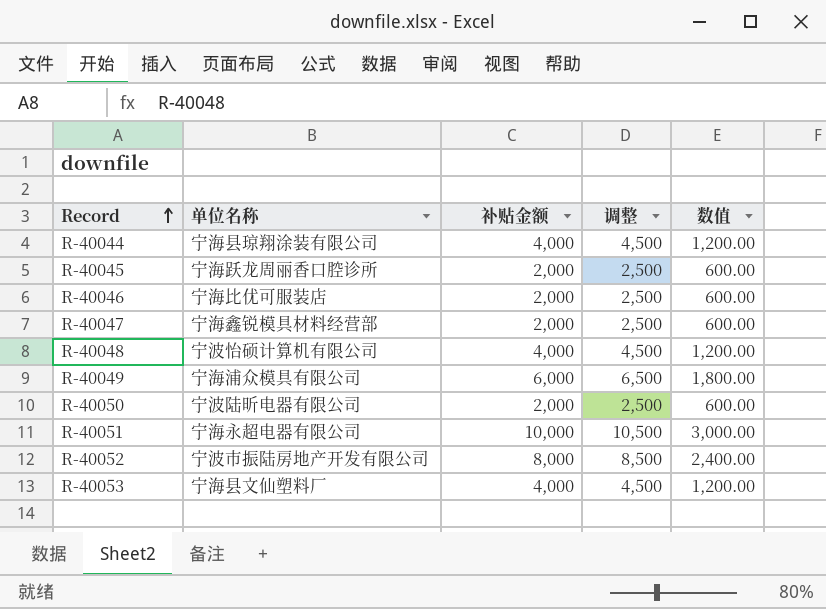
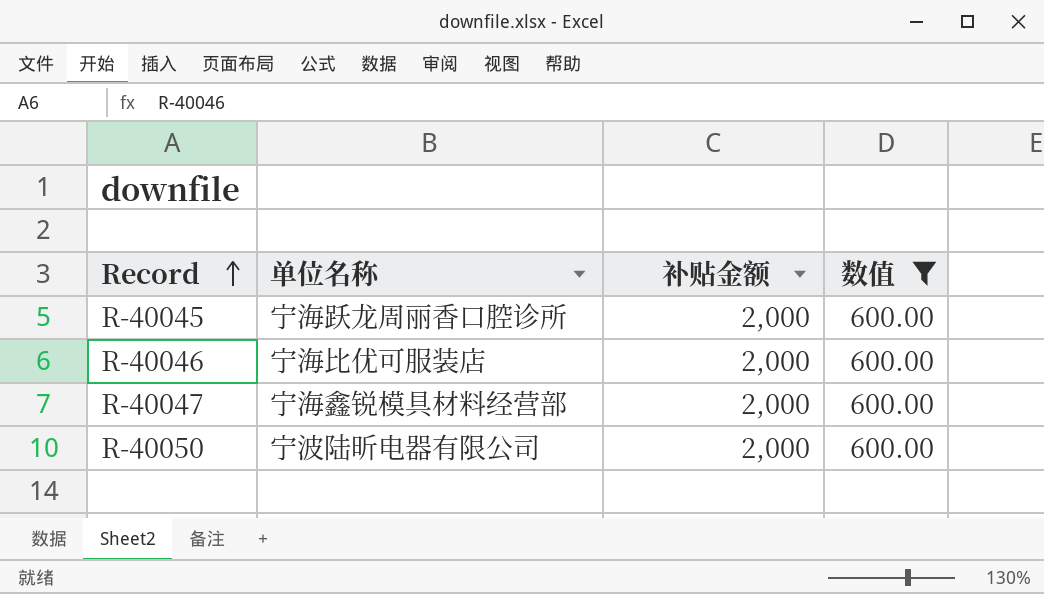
filter: none -> 数值 = 600.00
column 调整 | formula: [补贴金额] + 500 -> none

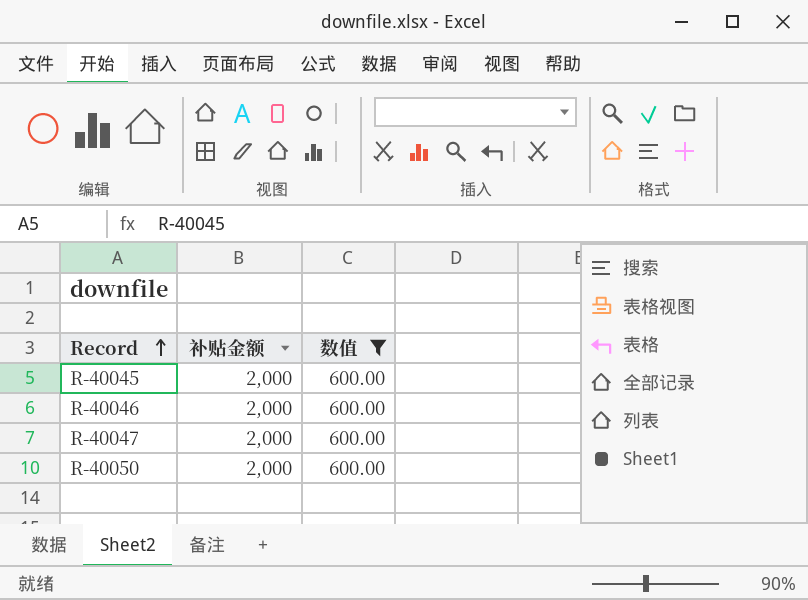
column 单位名称 | position: 2 -> none

